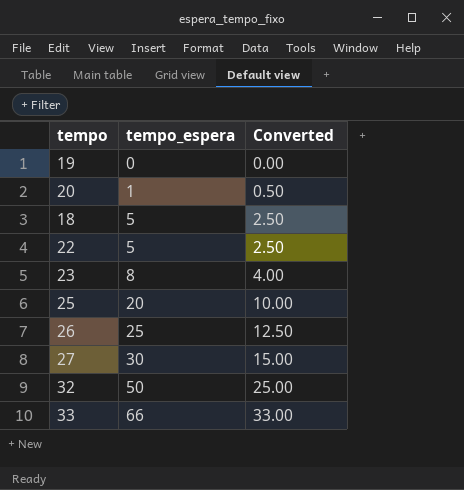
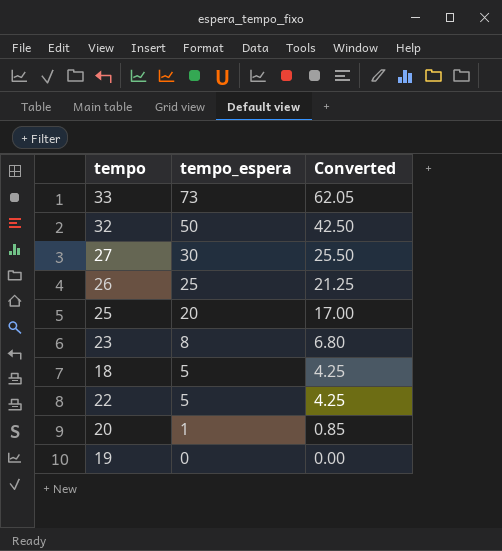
row order: tempo_espera ascending -> tempo_espera descending
column Converted | formula: [tempo_espera] * 0.5 -> [tempo_espera] * 0.85
33 | tempo_espera: 66 -> 73

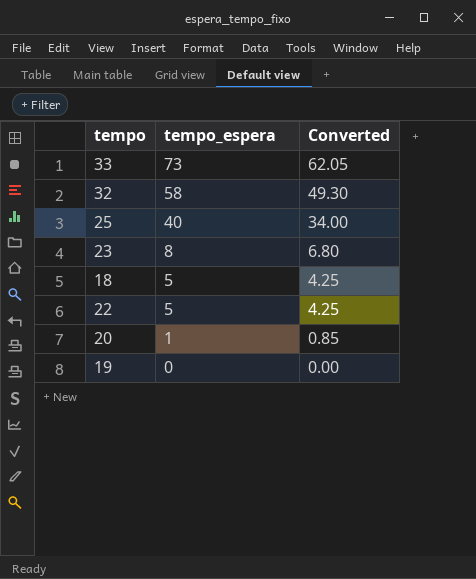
row 27: 30 | 25.50 -> none
row 26: 25 | 21.25 -> none
32 | tempo_espera: 50 -> 58
32 | Converted: 42.50 -> 49.30
25 | tempo_espera: 20 -> 40
25 | Converted: 17.00 -> 34.00

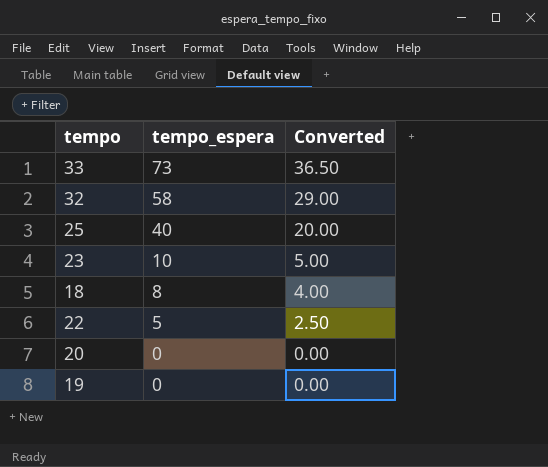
column Converted | formula: [tempo_espera] * 0.85 -> [tempo_espera] * 0.5
23 | tempo_espera: 8 -> 10
18 | tempo_espera: 5 -> 8
20 | tempo_espera: 1 -> 0

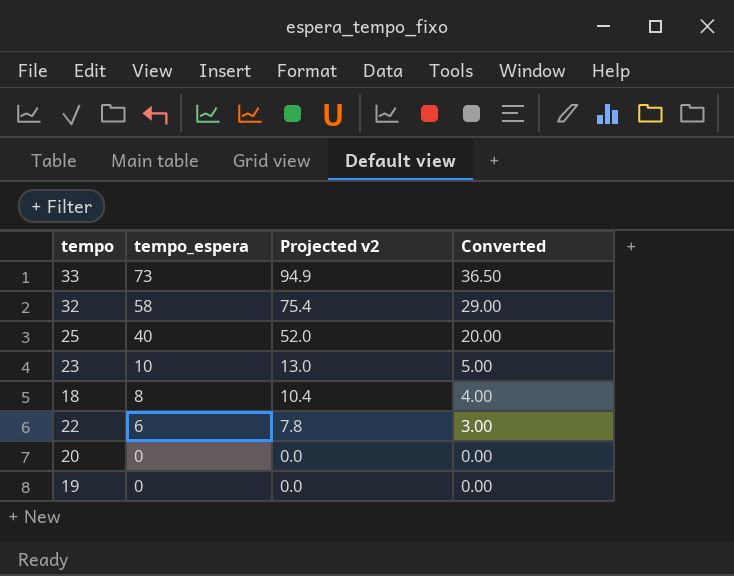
column Projected v2 | formula: none -> [tempo_espera] * 1.3
22 | tempo_espera: 5 -> 6
22 | Converted: 2.50 -> 3.00

